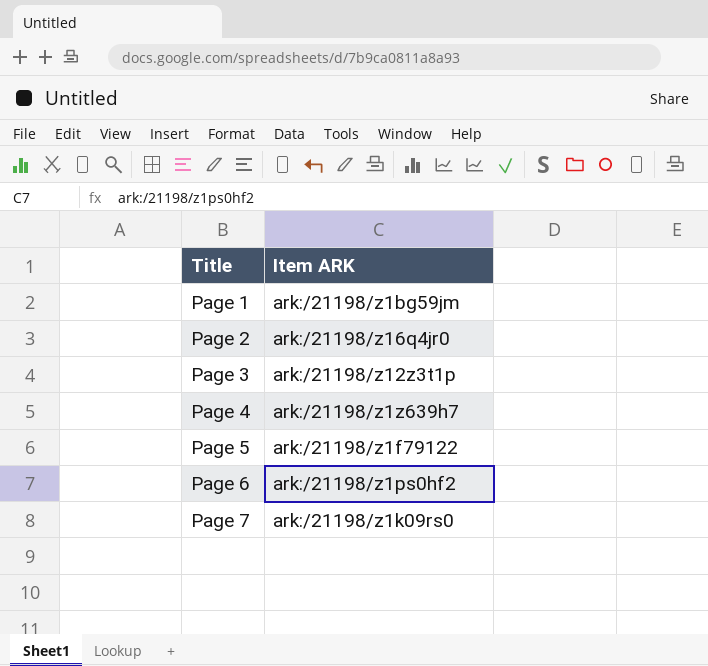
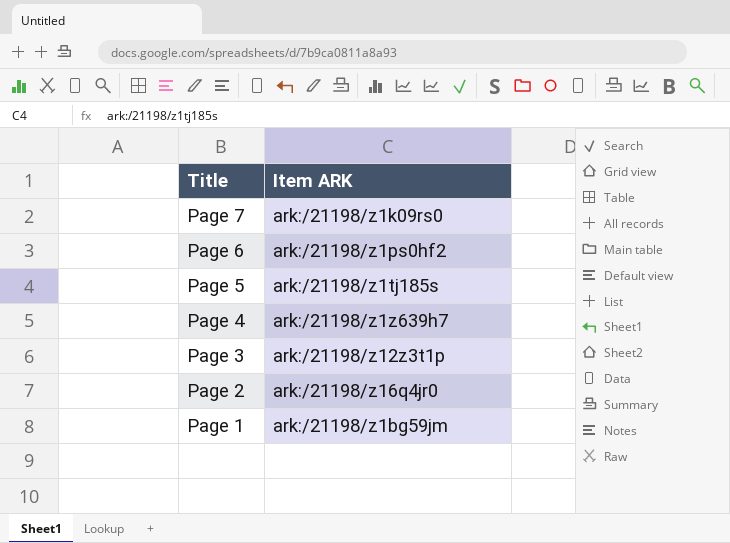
row order: Title ascending -> Title descending
Page 5 | Item ARK: ark:/21198/z1f79122 -> ark:/21198/z1tj185s

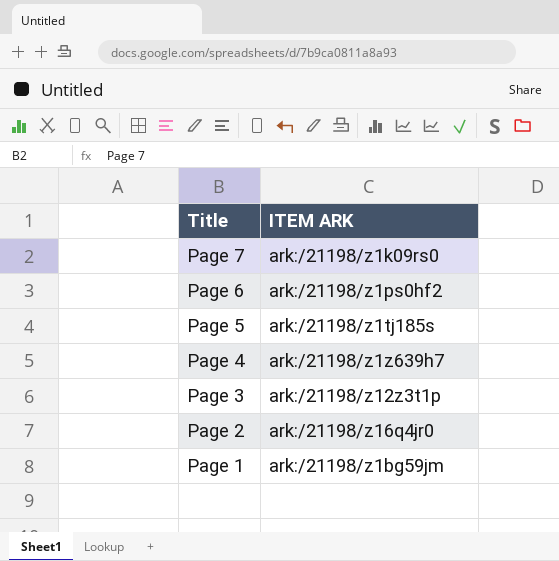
column name: Item ARK -> ITEM ARK

